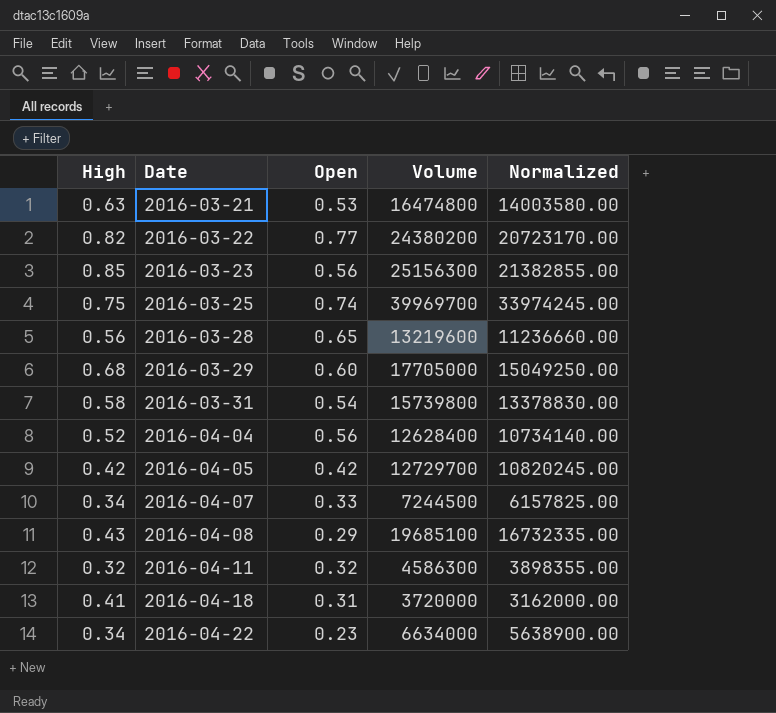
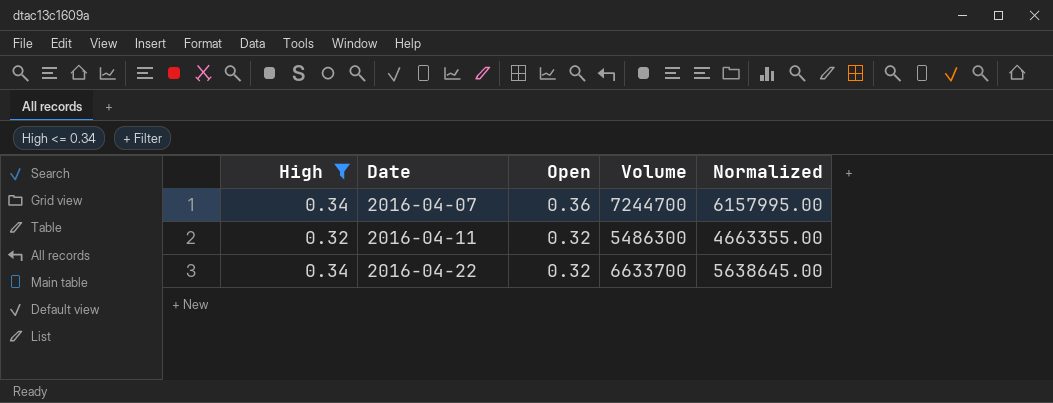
filter: none -> High <= 0.34
2016-04-07 | Open: 0.33 -> 0.36
2016-04-07 | Volume: 7244500 -> 7244700
2016-04-07 | Normalized: 6157825.00 -> 6157995.00
2016-04-11 | Volume: 4586300 -> 5486300
2016-04-11 | Normalized: 3898355.00 -> 4663355.00
2016-04-22 | Open: 0.23 -> 0.32
2016-04-22 | Volume: 6634000 -> 6633700
2016-04-22 | Normalized: 5638900.00 -> 5638645.00

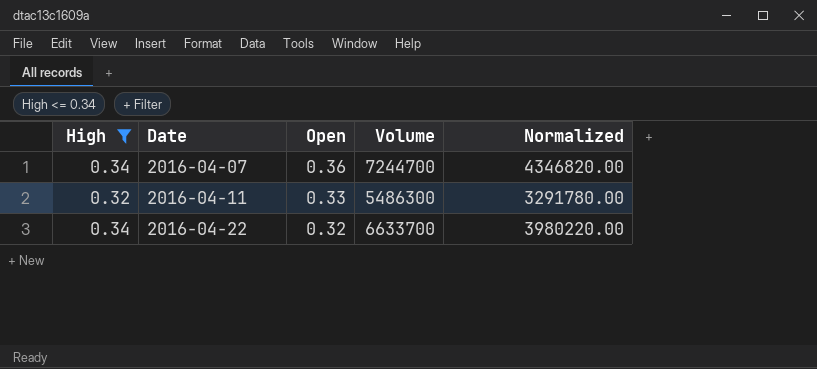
column Normalized | formula: [Volume] * 0.85 -> [Volume] * 0.6
2016-04-11 | Open: 0.32 -> 0.33

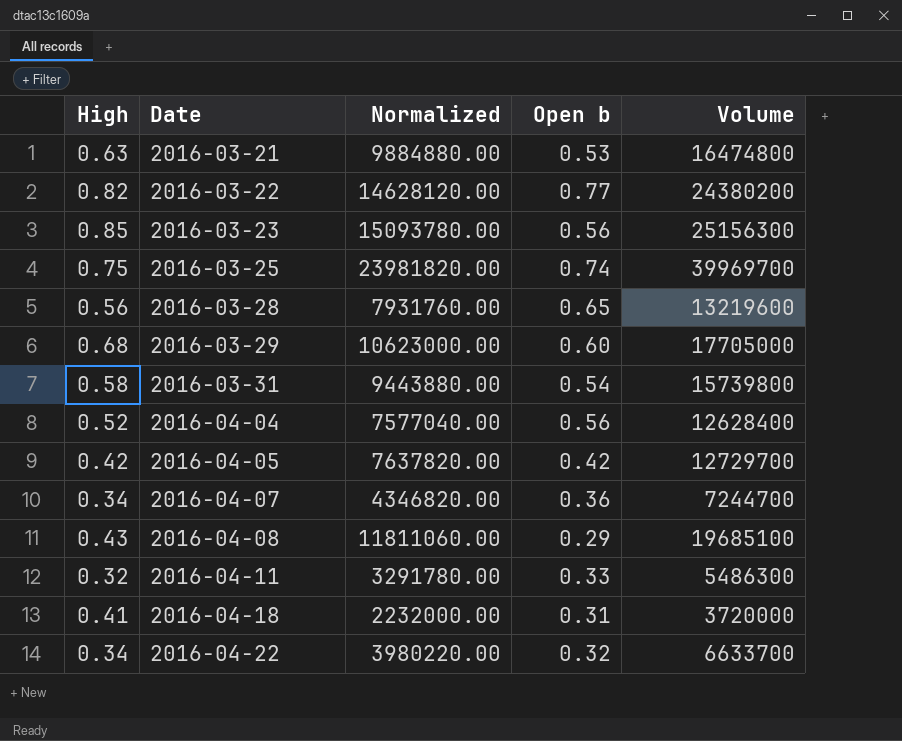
filter: High <= 0.34 -> none
column Normalized | position: 5 -> 3
column name: Open -> Open b

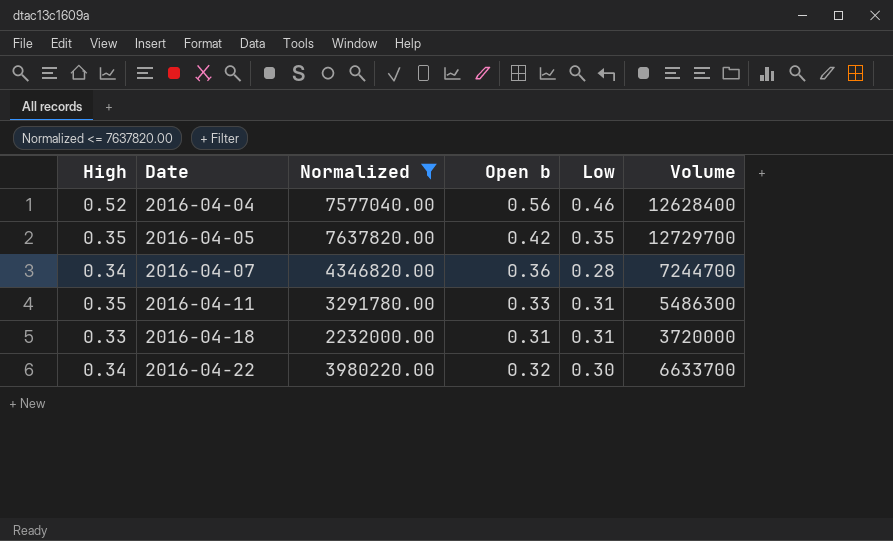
filter: none -> Normalized <= 7637820.00
column Low | position: none -> 5
2016-04-05 | High: 0.42 -> 0.35
2016-04-11 | High: 0.32 -> 0.35
2016-04-18 | High: 0.41 -> 0.33

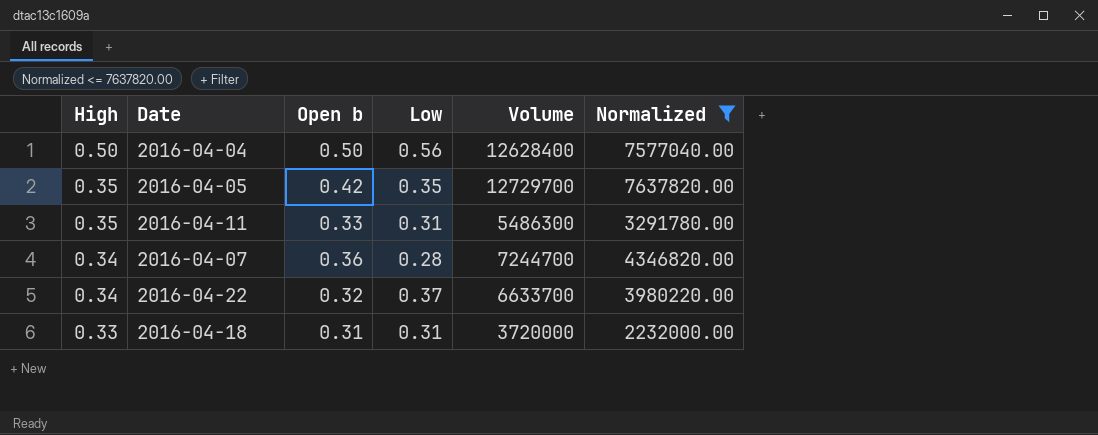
row order: Date ascending -> High descending
column Normalized | position: 3 -> 6
2016-04-04 | High: 0.52 -> 0.50
2016-04-04 | Open b: 0.56 -> 0.50
2016-04-04 | Low: 0.46 -> 0.56
2016-04-22 | Low: 0.30 -> 0.37

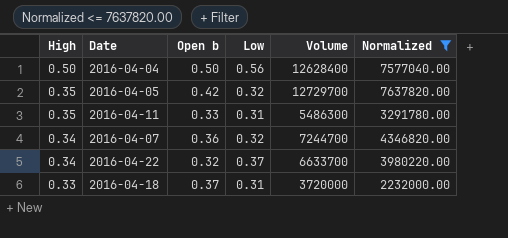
2016-04-05 | Low: 0.35 -> 0.32
2016-04-07 | Low: 0.28 -> 0.32
2016-04-18 | Open b: 0.31 -> 0.37

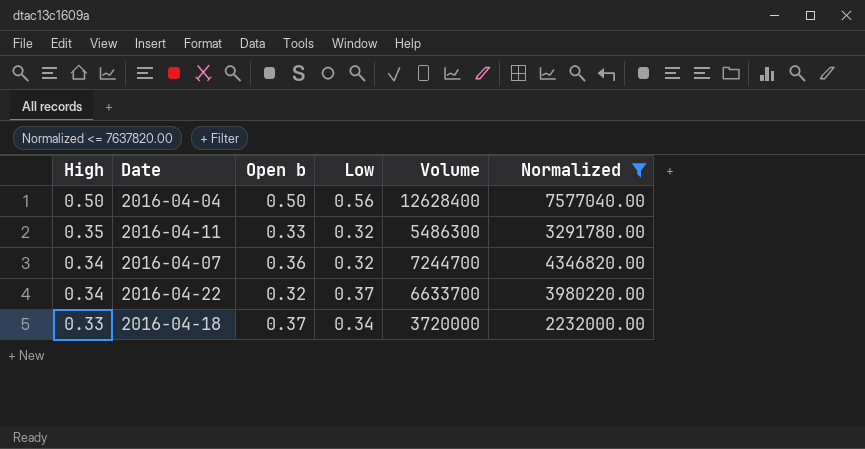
row 2016-04-05: 0.35 | 0.42 | 0.32 | 12729700 | 7637820.00 -> none
2016-04-11 | Low: 0.31 -> 0.32
2016-04-18 | Low: 0.31 -> 0.34

